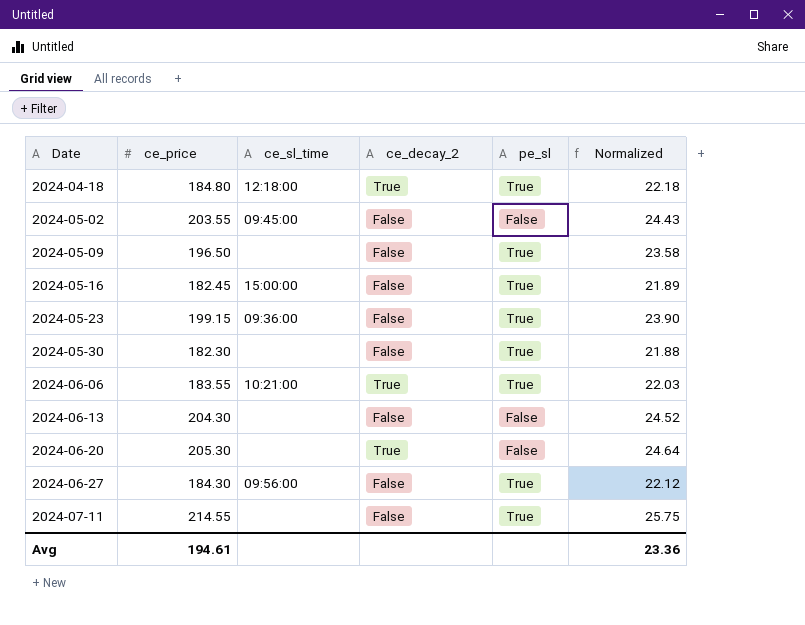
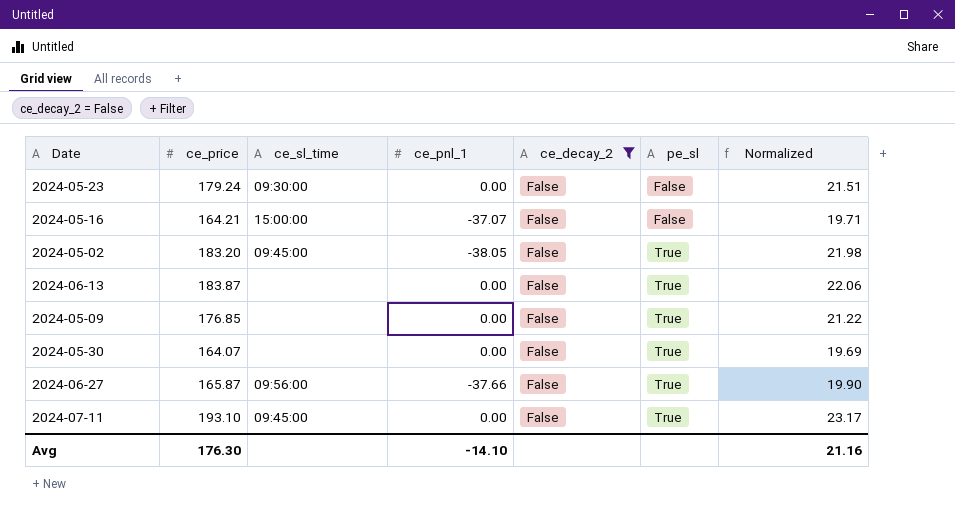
filter: none -> ce_decay_2 = False
row order: Date ascending -> pe_sl ascending
column ce_pnl_1 | position: none -> 4
2024-05-23 | ce_price: 199.15 -> 179.24
2024-05-23 | ce_sl_time: 09:36:00 -> 09:30:00
2024-05-23 | pe_sl: True -> False
2024-05-23 | Normalized: 23.90 -> 21.51
2024-05-16 | ce_price: 182.45 -> 164.21
2024-05-16 | pe_sl: True -> False
2024-05-16 | Normalized: 21.89 -> 19.71
2024-05-02 | ce_price: 203.55 -> 183.20
2024-05-02 | pe_sl: False -> True
2024-05-02 | Normalized: 24.43 -> 21.98
2024-06-13 | ce_price: 204.30 -> 183.87
2024-06-13 | pe_sl: False -> True
2024-06-13 | Normalized: 24.52 -> 22.06
2024-05-09 | ce_price: 196.50 -> 176.85
2024-05-09 | Normalized: 23.58 -> 21.22
2024-05-30 | ce_price: 182.30 -> 164.07
2024-05-30 | Normalized: 21.88 -> 19.69
2024-06-27 | ce_price: 184.30 -> 165.87
2024-06-27 | Normalized: 22.12 -> 19.90
2024-07-11 | ce_price: 214.55 -> 193.10
2024-07-11 | ce_sl_time: none -> 09:45:00
2024-07-11 | Normalized: 25.75 -> 23.17
Avg | ce_price: 194.61 -> 176.30
Avg | Normalized: 23.36 -> 21.16

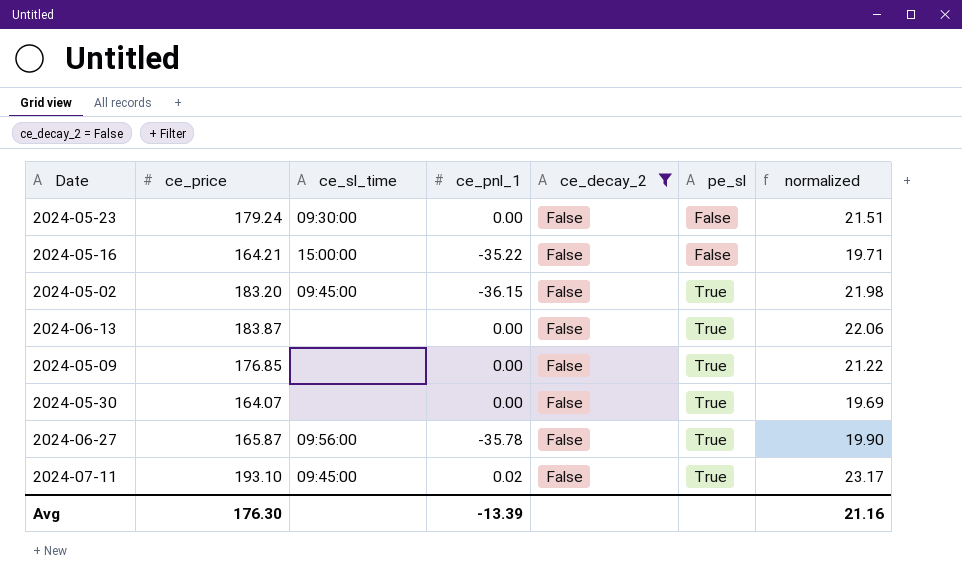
column name: Normalized -> normalized
2024-05-16 | ce_pnl_1: -37.07 -> -35.22
2024-05-02 | ce_pnl_1: -38.05 -> -36.15
2024-06-27 | ce_pnl_1: -37.66 -> -35.78
2024-07-11 | ce_pnl_1: 0.00 -> 0.02
Avg | ce_pnl_1: -14.10 -> -13.39

